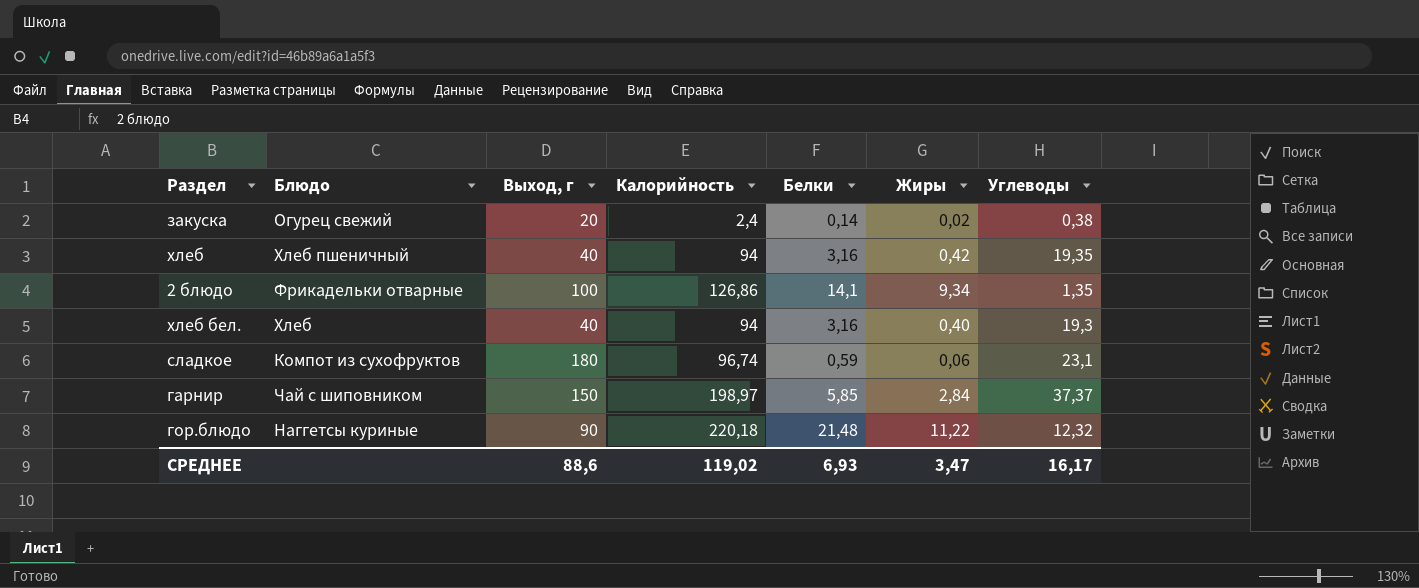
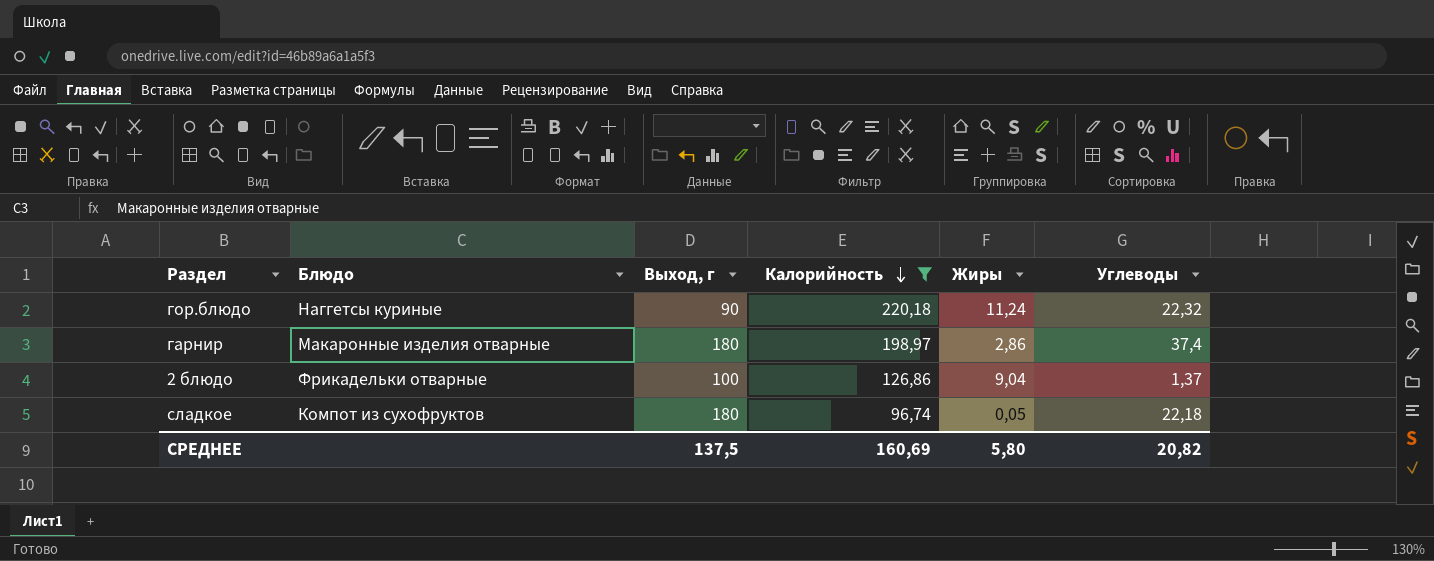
filter: none -> Калорийность >= 96,74
row order: none -> Калорийность descending
column Белки | position: 5 -> none
гор.блюдо | Жиры: 11,22 -> 11,24
гор.блюдо | Углеводы: 12,32 -> 22,32
гарнир | Блюдо: Чай с шиповником -> Макаронные изделия отварные
гарнир | Выход, г: 150 -> 180
гарнир | Жиры: 2,84 -> 2,86
гарнир | Углеводы: 37,37 -> 37,4
2 блюдо | Жиры: 9,34 -> 9,04
2 блюдо | Углеводы: 1,35 -> 1,37
сладкое | Жиры: 0,06 -> 0,05
сладкое | Углеводы: 23,1 -> 22,18
СРЕДНЕЕ | Выход, г: 88,6 -> 137,5
СРЕДНЕЕ | Калорийность: 119,02 -> 160,69
СРЕДНЕЕ | Жиры: 3,47 -> 5,80
СРЕДНЕЕ | Углеводы: 16,17 -> 20,82

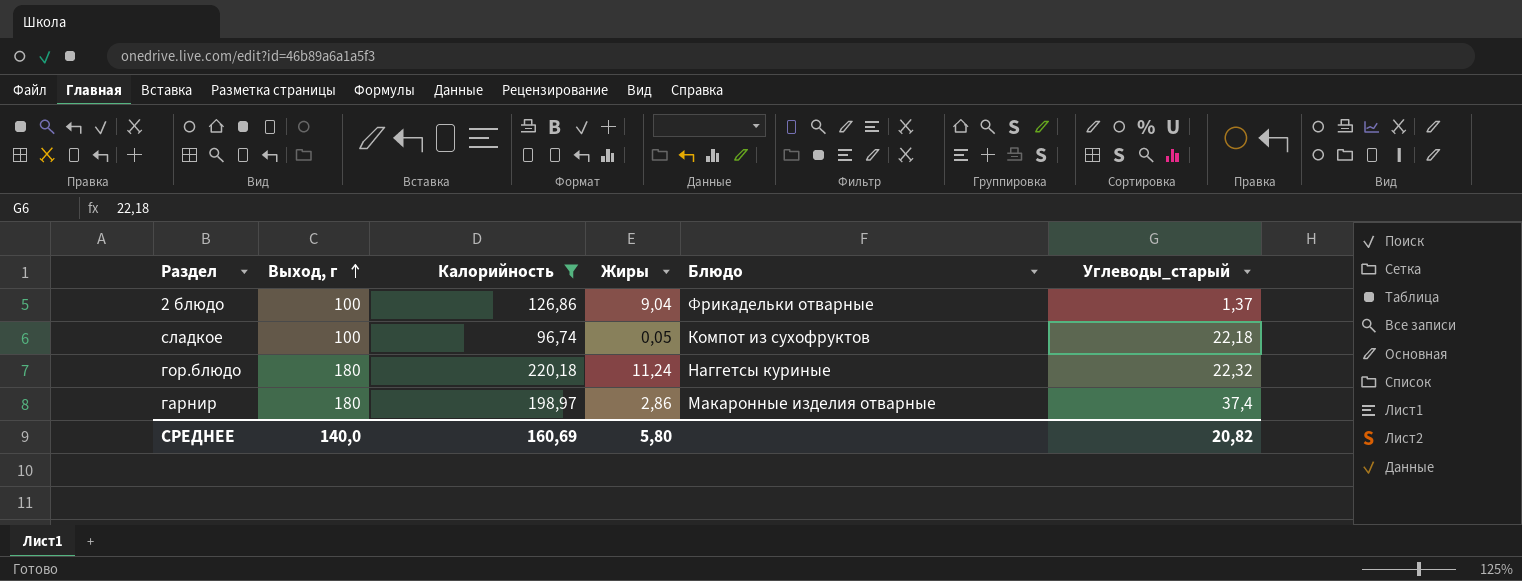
row order: Калорийность descending -> Выход, г ascending
column Блюдо | position: 2 -> 5
column name: Углеводы -> Углеводы_старый
сладкое | Выход, г: 180 -> 100
гор.блюдо | Выход, г: 90 -> 180
СРЕДНЕЕ | Выход, г: 137,5 -> 140,0

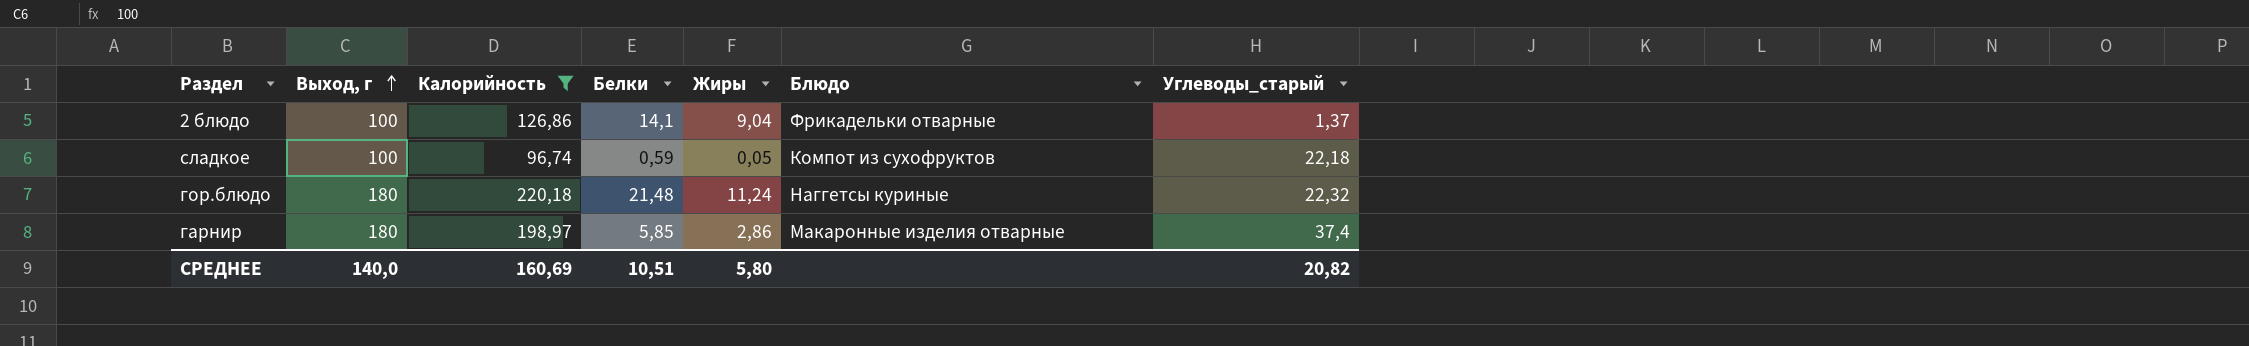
column Белки | position: none -> 4

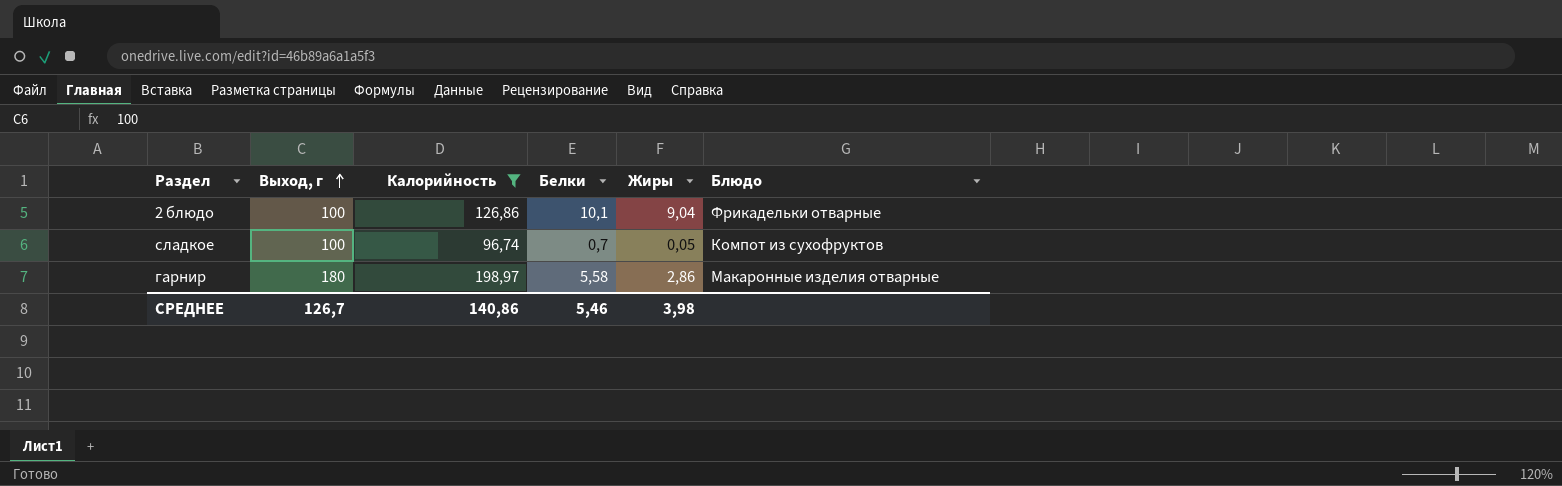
column Углеводы_старый | position: 7 -> none
row гор.блюдо: 180 | 220,18 | 21,48 | 11,24 | Наггетсы куриные | 22,32 -> none
2 блюдо | Белки: 14,1 -> 10,1
сладкое | Белки: 0,59 -> 0,7
гарнир | Белки: 5,85 -> 5,58
СРЕДНЕЕ | Выход, г: 140,0 -> 126,7
СРЕДНЕЕ | Калорийность: 160,69 -> 140,86
СРЕДНЕЕ | Белки: 10,51 -> 5,46
СРЕДНЕЕ | Жиры: 5,80 -> 3,98

